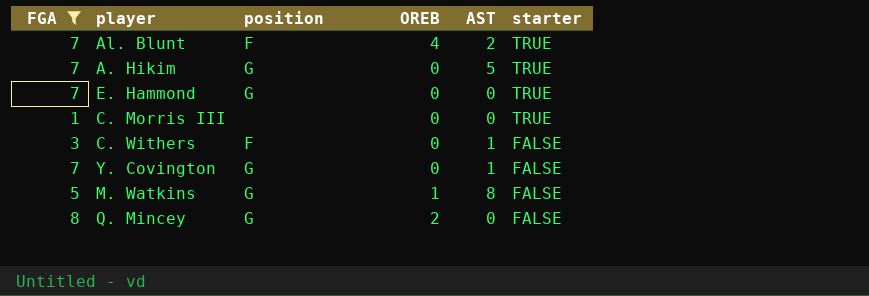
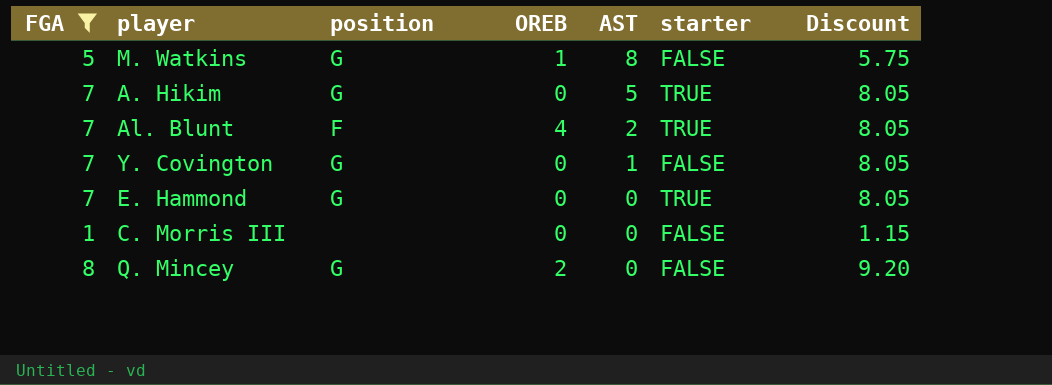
row order: starter descending -> AST descending
column Discount | formula: none -> [FGA] * 1.15
row C. Withers: 3 | F | 0 | 1 | FALSE -> none
C. Morris III | starter: TRUE -> FALSE

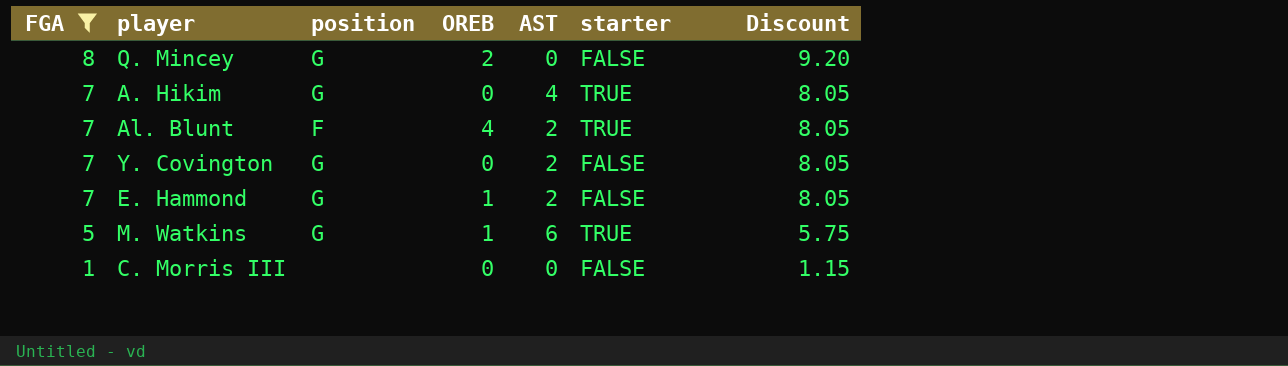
row order: AST descending -> FGA descending
A. Hikim | AST: 5 -> 4
Y. Covington | AST: 1 -> 2
E. Hammond | OREB: 0 -> 1
E. Hammond | AST: 0 -> 2
E. Hammond | starter: TRUE -> FALSE
M. Watkins | AST: 8 -> 6
M. Watkins | starter: FALSE -> TRUE

